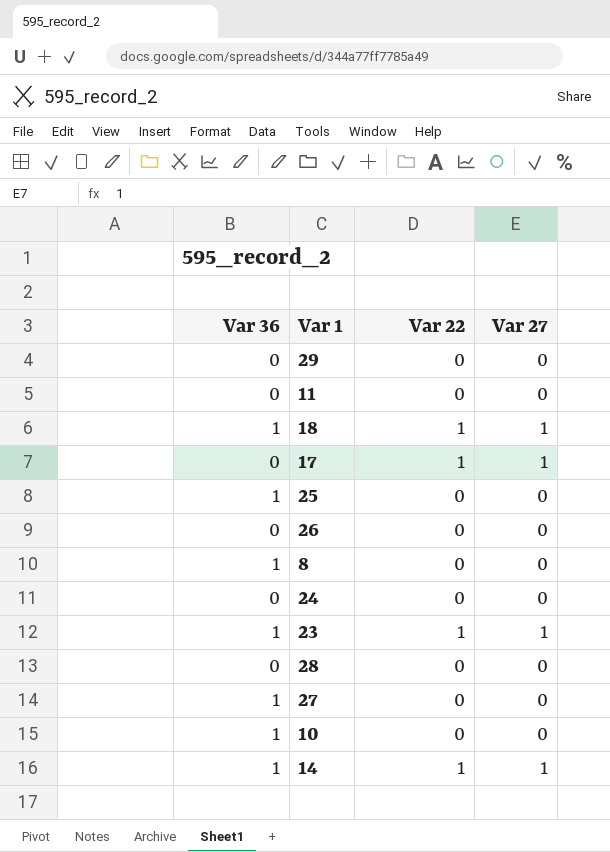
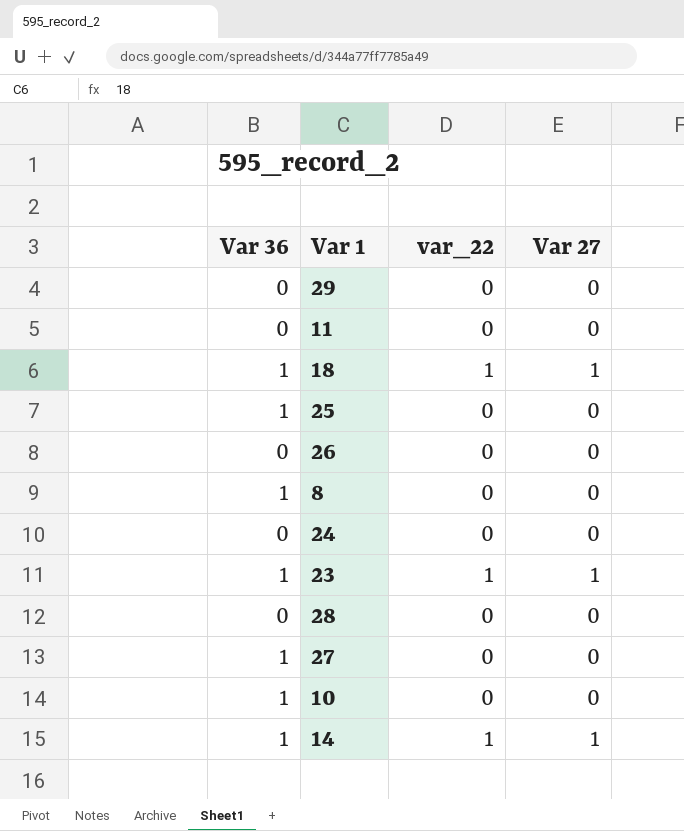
column name: Var 22 -> var_22
row 17: 0 | 1 | 1 -> none

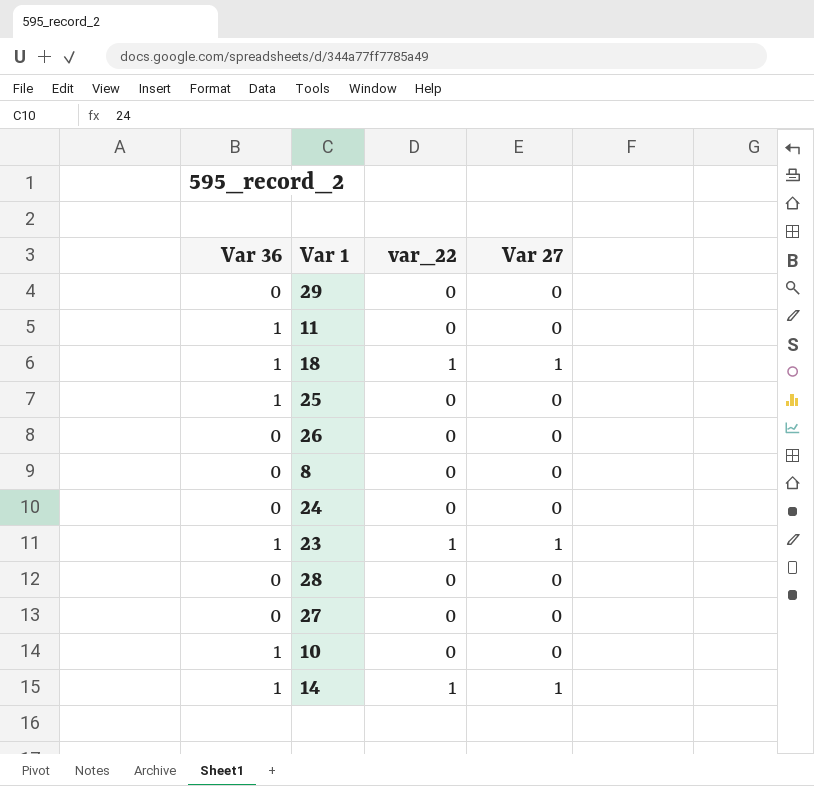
11 | Var 36: 0 -> 1
8 | Var 36: 1 -> 0
27 | Var 36: 1 -> 0

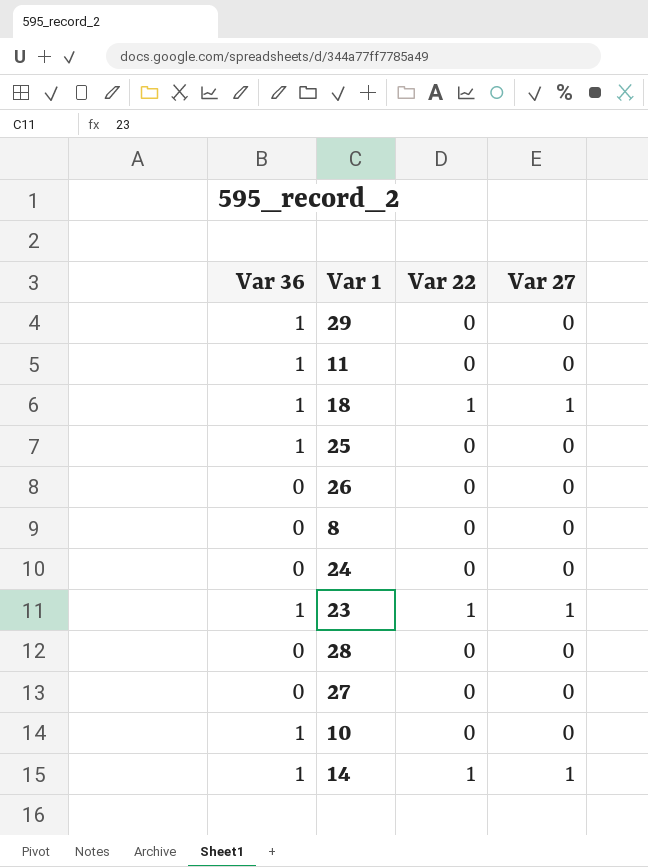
column name: var_22 -> Var 22
29 | Var 36: 0 -> 1

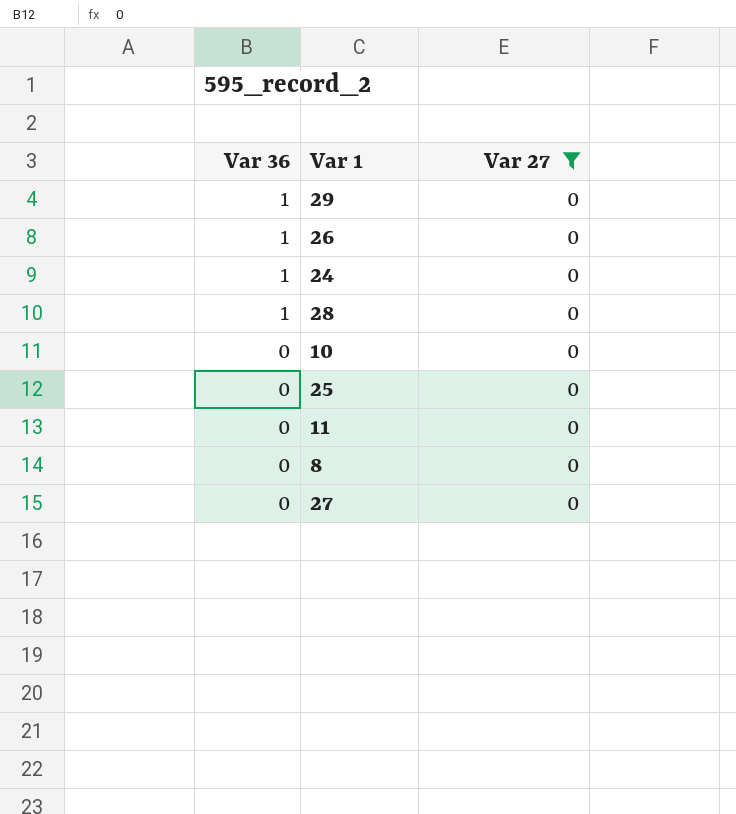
filter: none -> Var 27 = 0
row order: none -> Var 36 descending
column Var 22 | position: 3 -> none
26 | Var 36: 0 -> 1
24 | Var 36: 0 -> 1
28 | Var 36: 0 -> 1
10 | Var 36: 1 -> 0
25 | Var 36: 1 -> 0
11 | Var 36: 1 -> 0

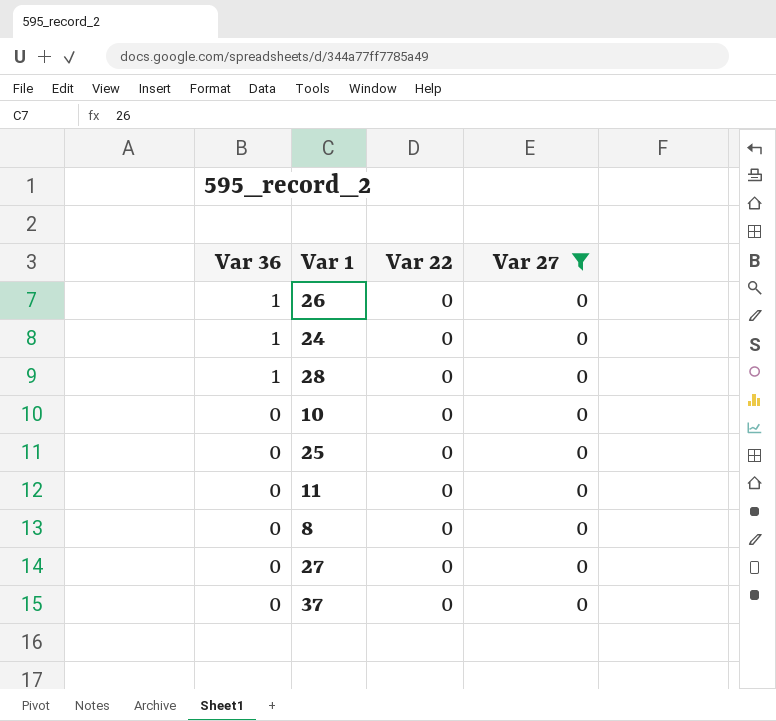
column Var 22 | position: none -> 3
row 29: 1 | 0 -> none
row 37: none -> 0 | 0 | 0

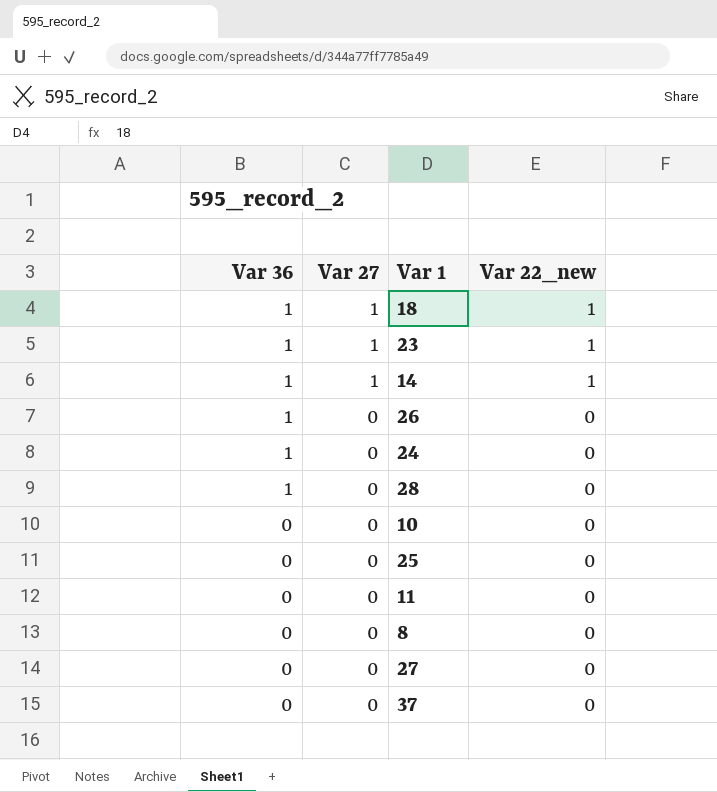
filter: Var 27 = 0 -> none
column Var 27 | position: 4 -> 2
column name: Var 22 -> Var 22_new

